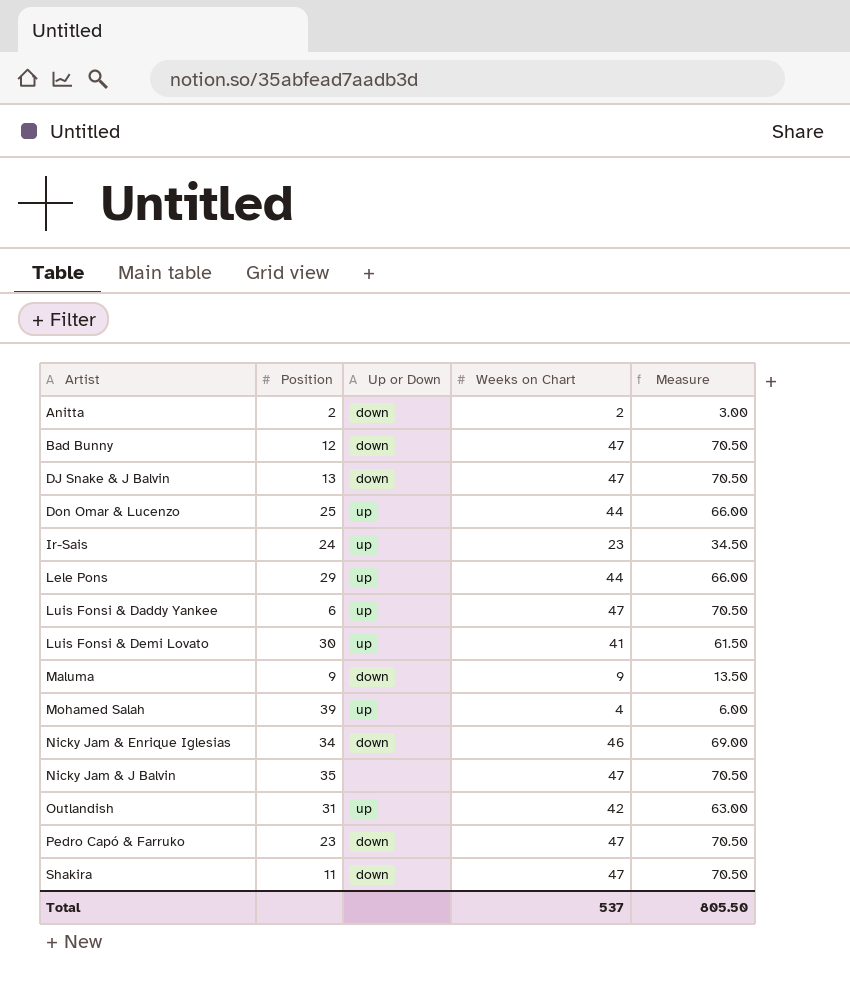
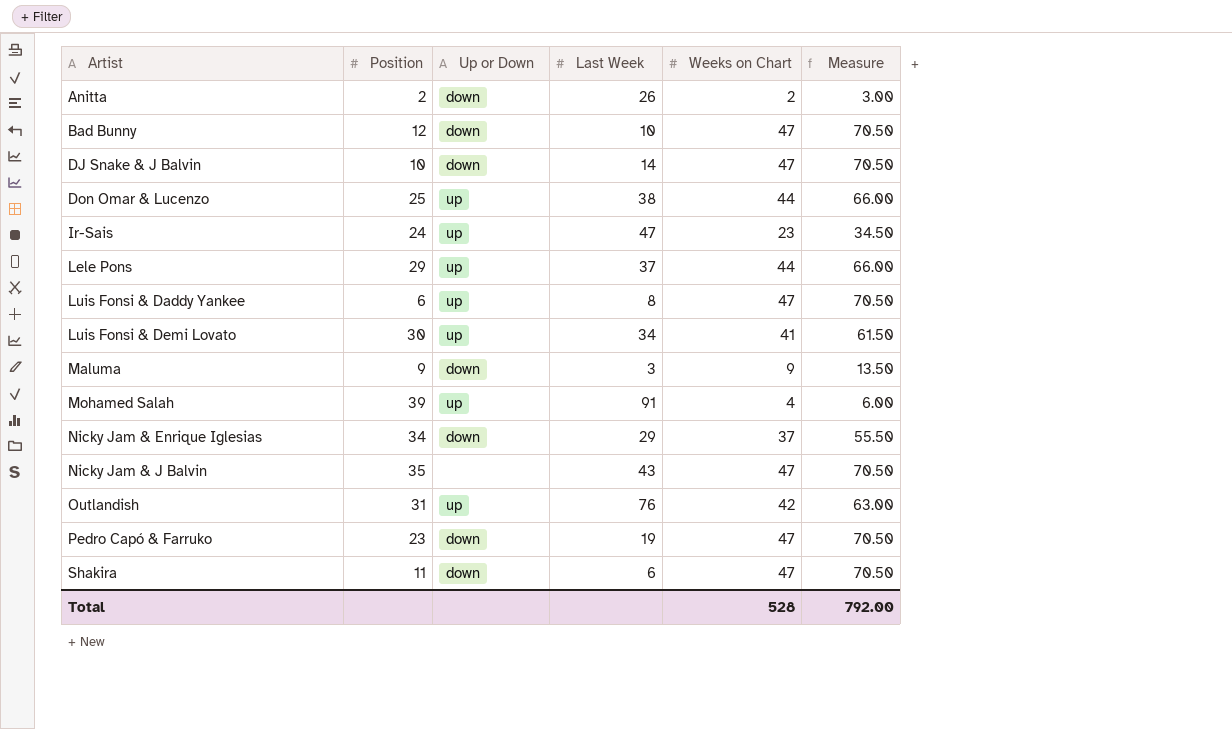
column Last Week | position: none -> 4
DJ Snake & J Balvin | Position: 13 -> 10
Nicky Jam & Enrique Iglesias | Weeks on Chart: 46 -> 37
Nicky Jam & Enrique Iglesias | Measure: 69.00 -> 55.50
Total | Weeks on Chart: 537 -> 528
Total | Measure: 805.50 -> 792.00

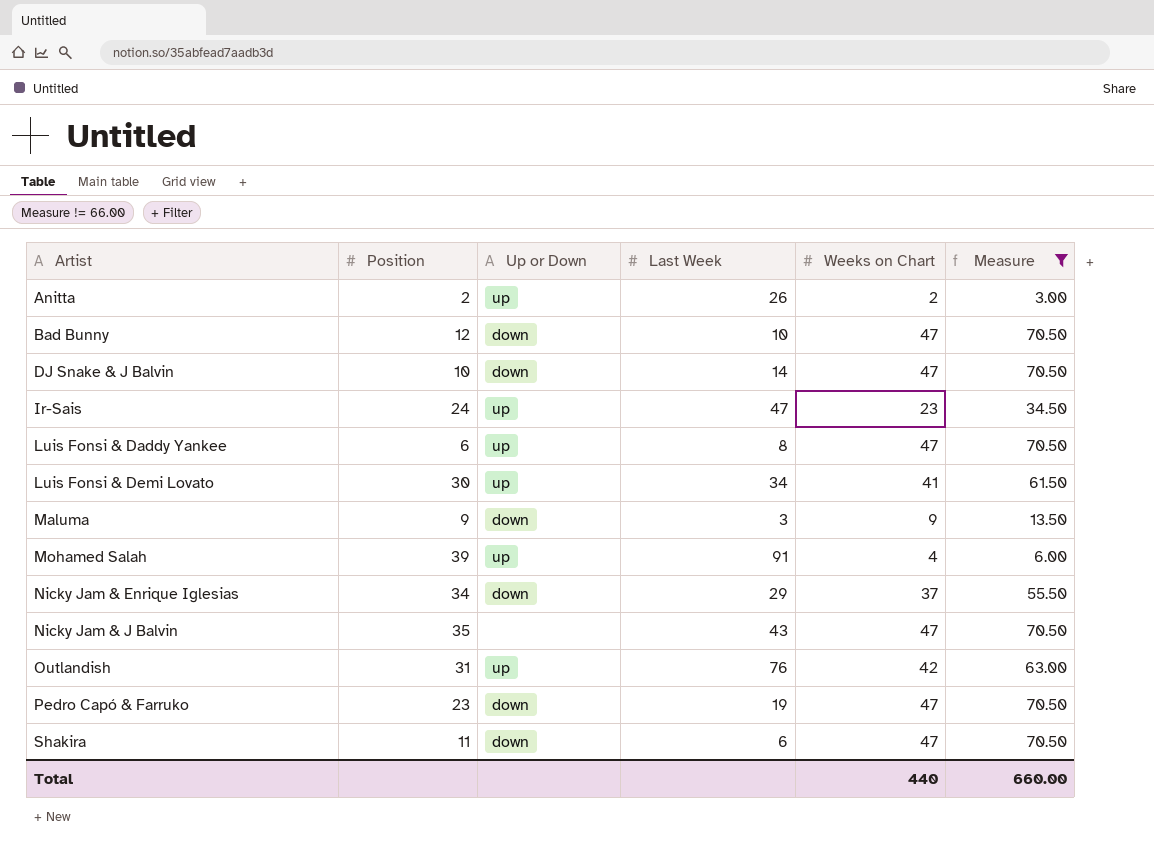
filter: none -> Measure != 66.00
Anitta | Up or Down: down -> up
Total | Weeks on Chart: 528 -> 440
Total | Measure: 792.00 -> 660.00

